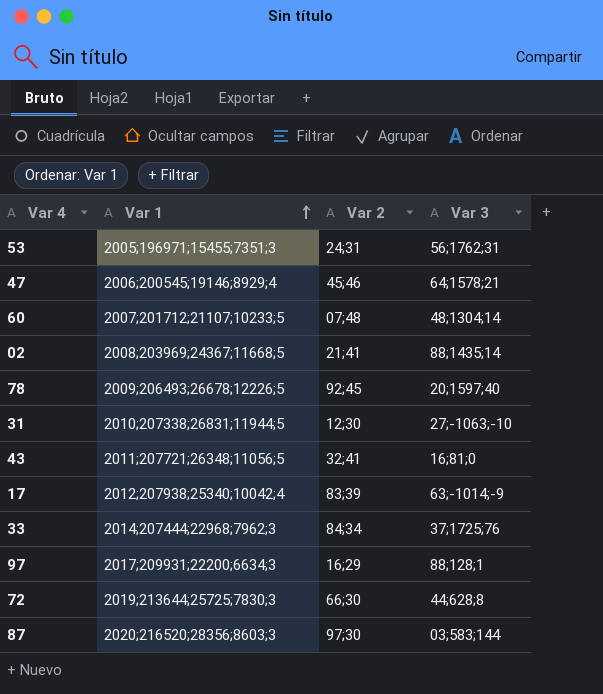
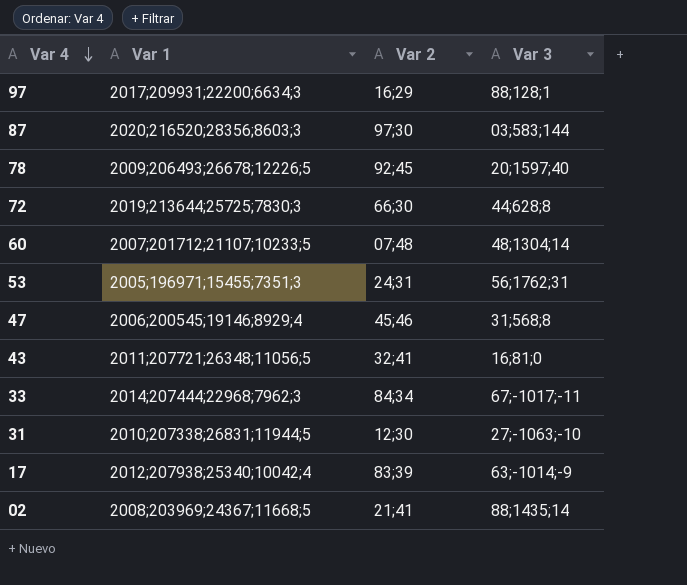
row order: Var 1 ascending -> Var 4 descending
47 | Var 3: 64;1578;21 -> 31;568;8
33 | Var 3: 37;1725;76 -> 67;-1017;-11

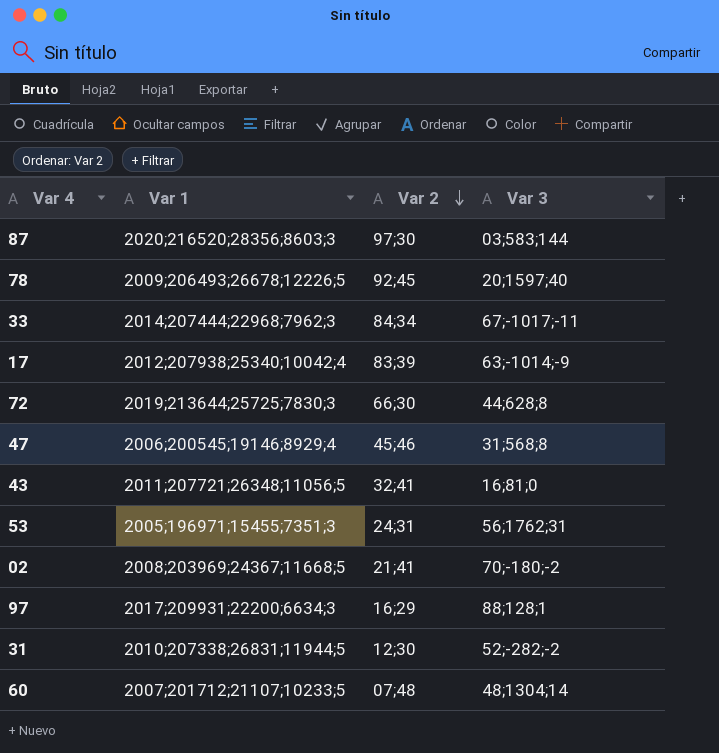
row order: Var 4 descending -> Var 2 descending
02 | Var 3: 88;1435;14 -> 70;-180;-2
31 | Var 3: 27;-1063;-10 -> 52;-282;-2

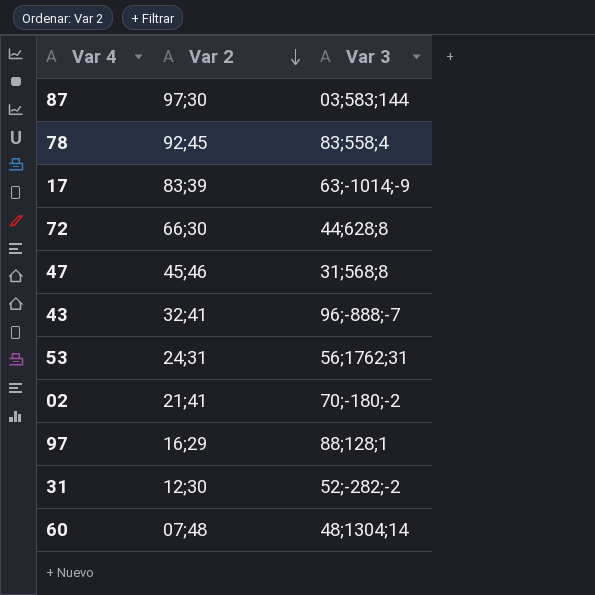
column Var 1 | position: 2 -> none
row 33: 2014;207444;22968;7962;3 | 84;34 | 67;-1017;-11 -> none
78 | Var 3: 20;1597;40 -> 83;558;4
43 | Var 3: 16;81;0 -> 96;-888;-7

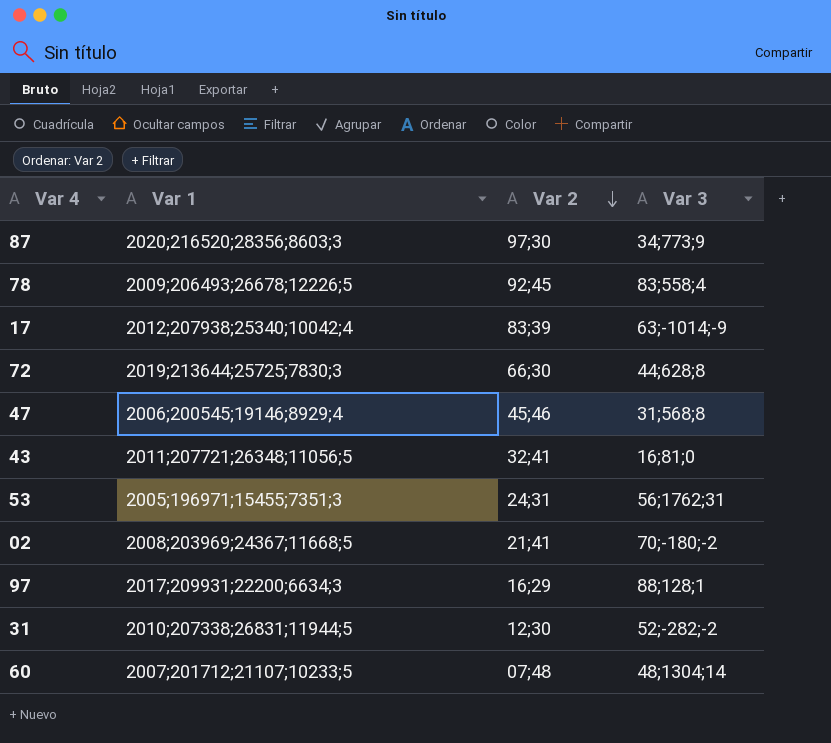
column Var 1 | position: none -> 2
87 | Var 3: 03;583;144 -> 34;773;9
43 | Var 3: 96;-888;-7 -> 16;81;0

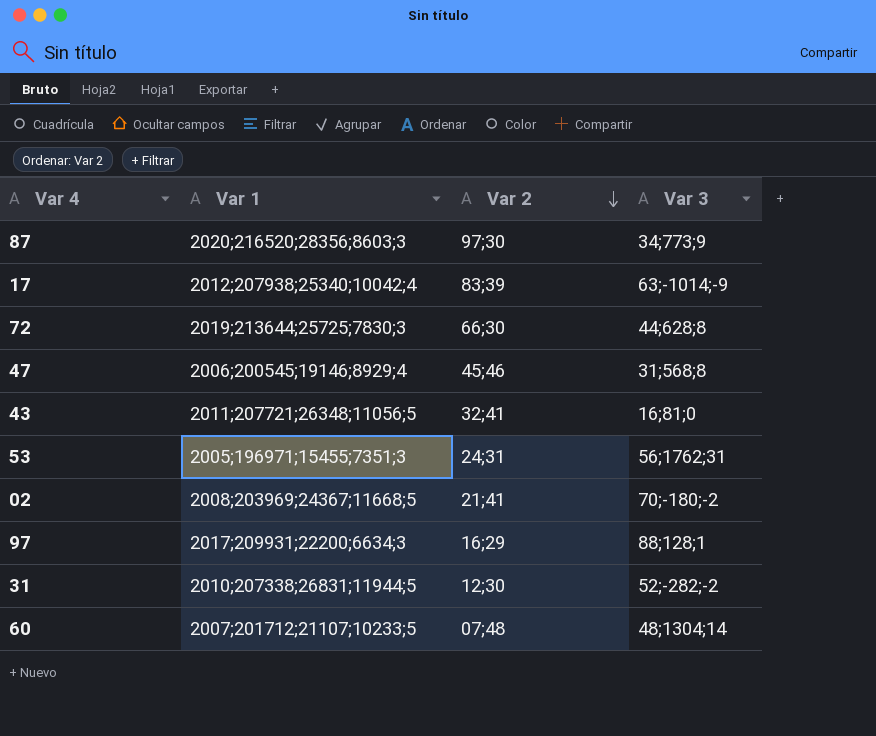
row 78: 2009;206493;26678;12226;5 | 92;45 | 83;558;4 -> none

